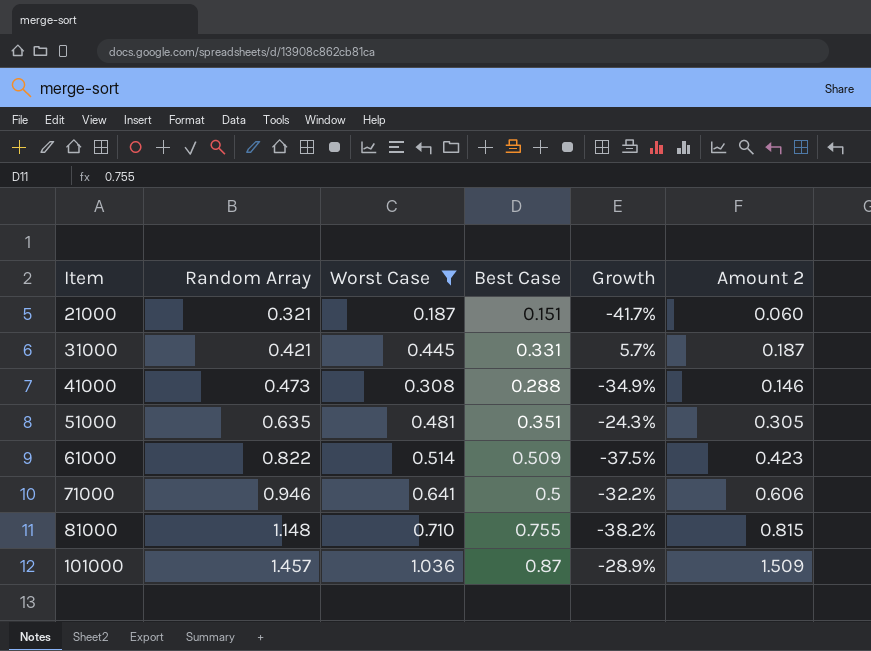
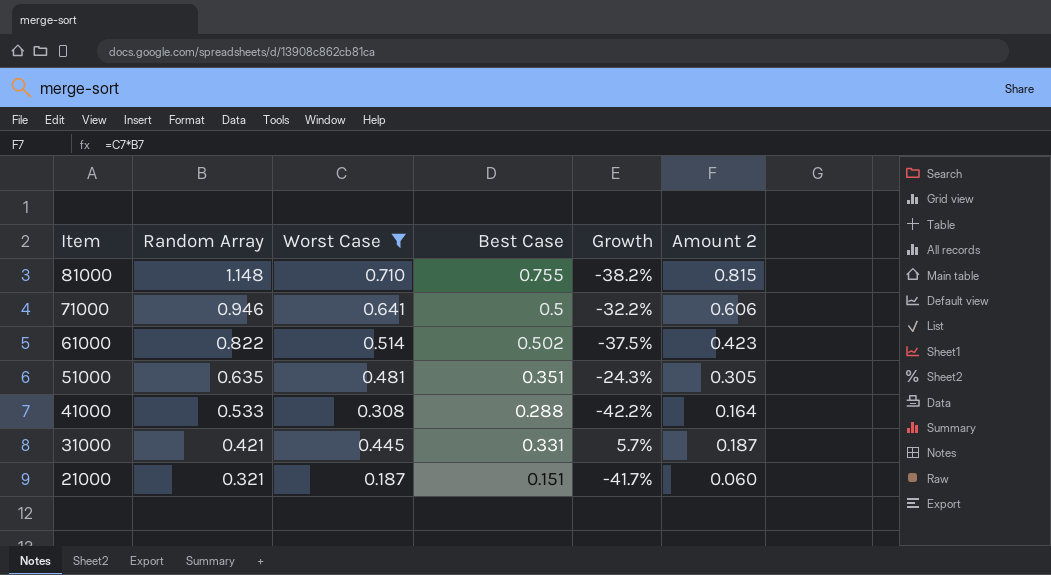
row order: Item ascending -> Item descending
row 101000: 1.457 | 1.036 | 0.87 | -28.9% | 1.509 -> none
61000 | Best Case: 0.509 -> 0.502
41000 | Random Array: 0.473 -> 0.533
41000 | Growth: -34.9% -> -42.2%
41000 | Amount 2: 0.146 -> 0.164

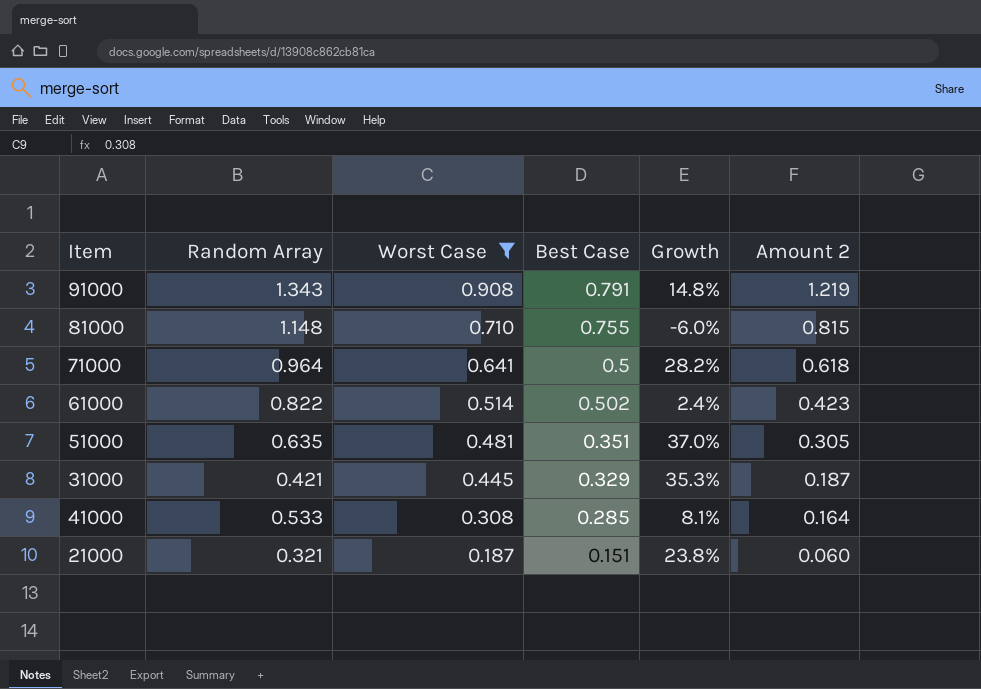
row order: Item descending -> Worst Case descending
column Growth | formula: ([Worst Case] - [Random Array]) / [Random Array] -> ([Worst Case] - [Best Case]) / [Best Case]
row 91000: none -> 1.343 | 0.908 | 0.791 | 14.8% | 1.219
71000 | Random Array: 0.946 -> 0.964
71000 | Amount 2: 0.606 -> 0.618
31000 | Best Case: 0.331 -> 0.329
41000 | Best Case: 0.288 -> 0.285

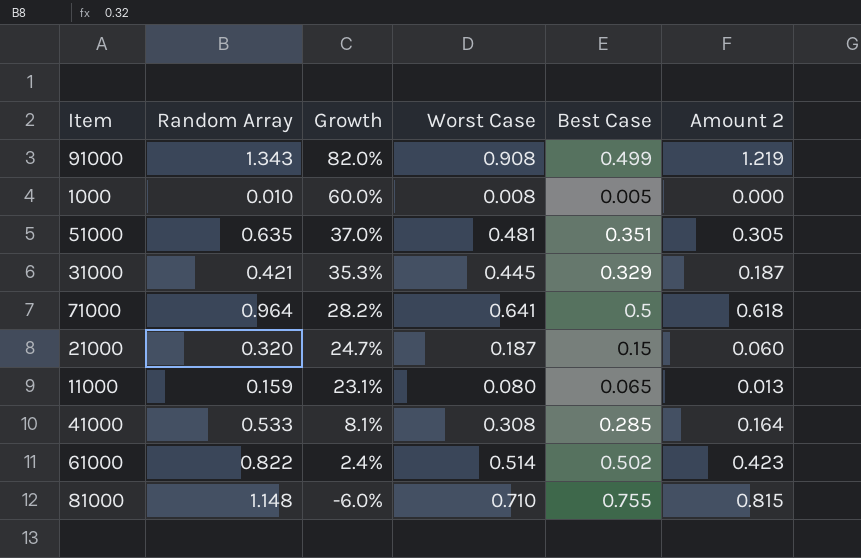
filter: Worst Case >= 0.187 -> none
row order: Worst Case descending -> Growth descending
column Growth | position: 5 -> 3
91000 | Growth: 14.8% -> 82.0%
91000 | Best Case: 0.791 -> 0.499
21000 | Random Array: 0.321 -> 0.320
21000 | Growth: 23.8% -> 24.7%
21000 | Best Case: 0.151 -> 0.15

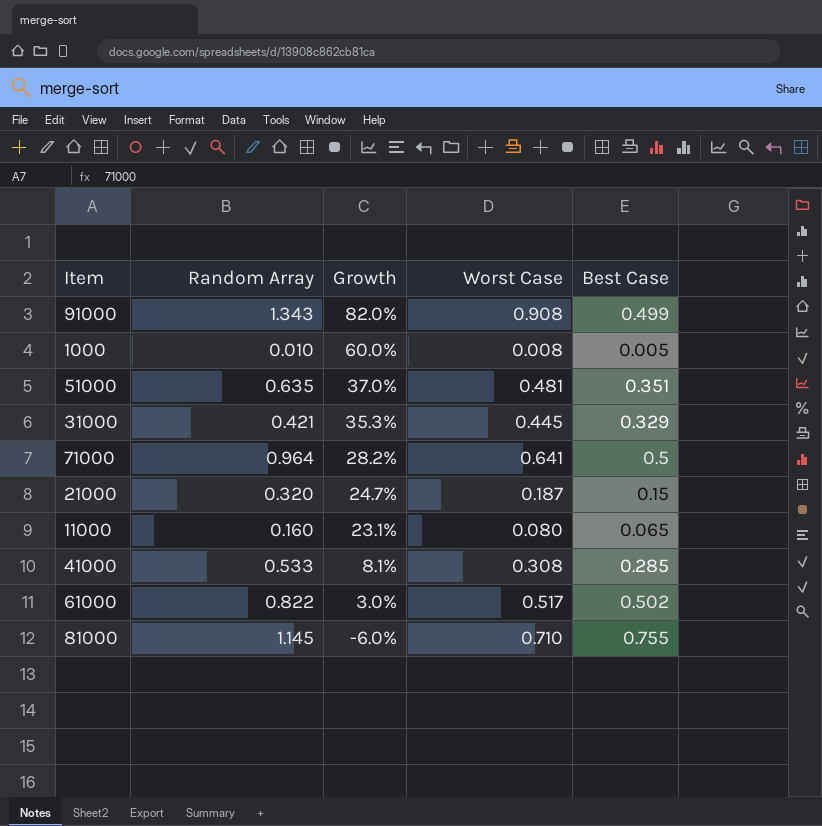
column Amount 2 | formula: [Random Array] * [Worst Case] -> none
11000 | Random Array: 0.159 -> 0.160
61000 | Growth: 2.4% -> 3.0%
61000 | Worst Case: 0.514 -> 0.517
81000 | Random Array: 1.148 -> 1.145

